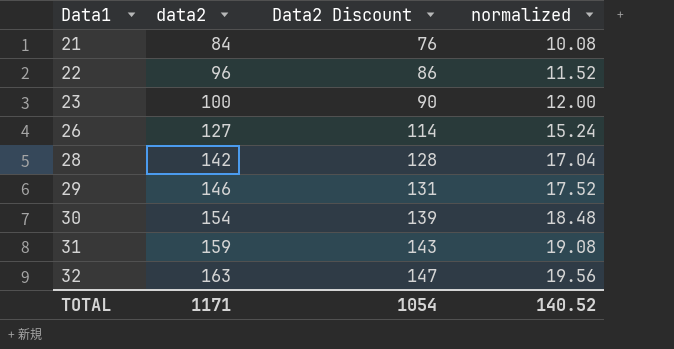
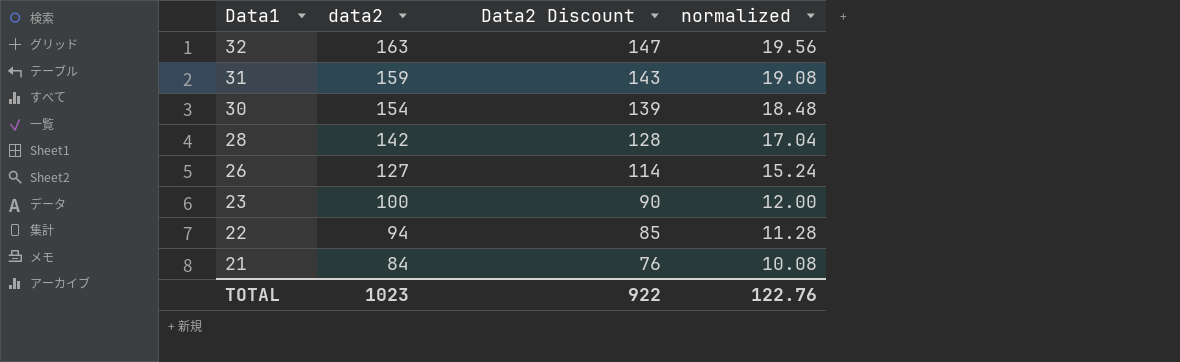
row order: Data1 ascending -> Data1 descending
row 29: 146 | 131 | 17.52 -> none
22 | data2: 96 -> 94
22 | Data2 Discount: 86 -> 85
22 | normalized: 11.52 -> 11.28
TOTAL | data2: 1171 -> 1023
TOTAL | Data2 Discount: 1054 -> 922
TOTAL | normalized: 140.52 -> 122.76

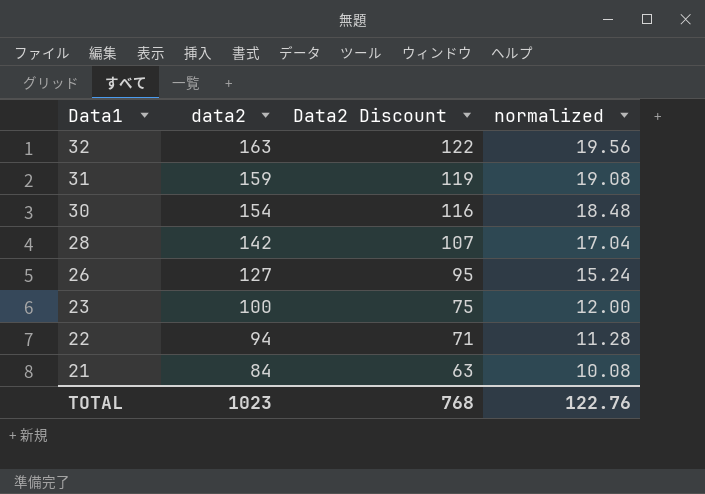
column Data2 Discount | formula: [data2] * 0.9 -> [data2] * 0.75
TOTAL | Data2 Discount: 922 -> 768

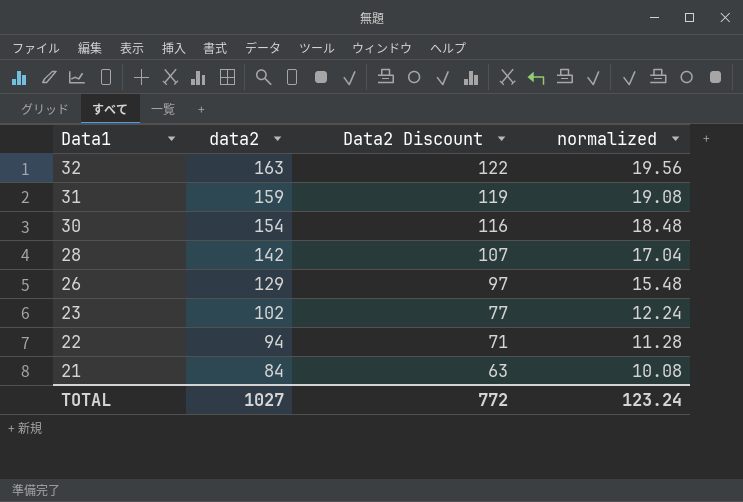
26 | data2: 127 -> 129
26 | Data2 Discount: 95 -> 97
26 | normalized: 15.24 -> 15.48
23 | data2: 100 -> 102
23 | Data2 Discount: 75 -> 77
23 | normalized: 12.00 -> 12.24
TOTAL | data2: 1023 -> 1027
TOTAL | Data2 Discount: 768 -> 772
TOTAL | normalized: 122.76 -> 123.24

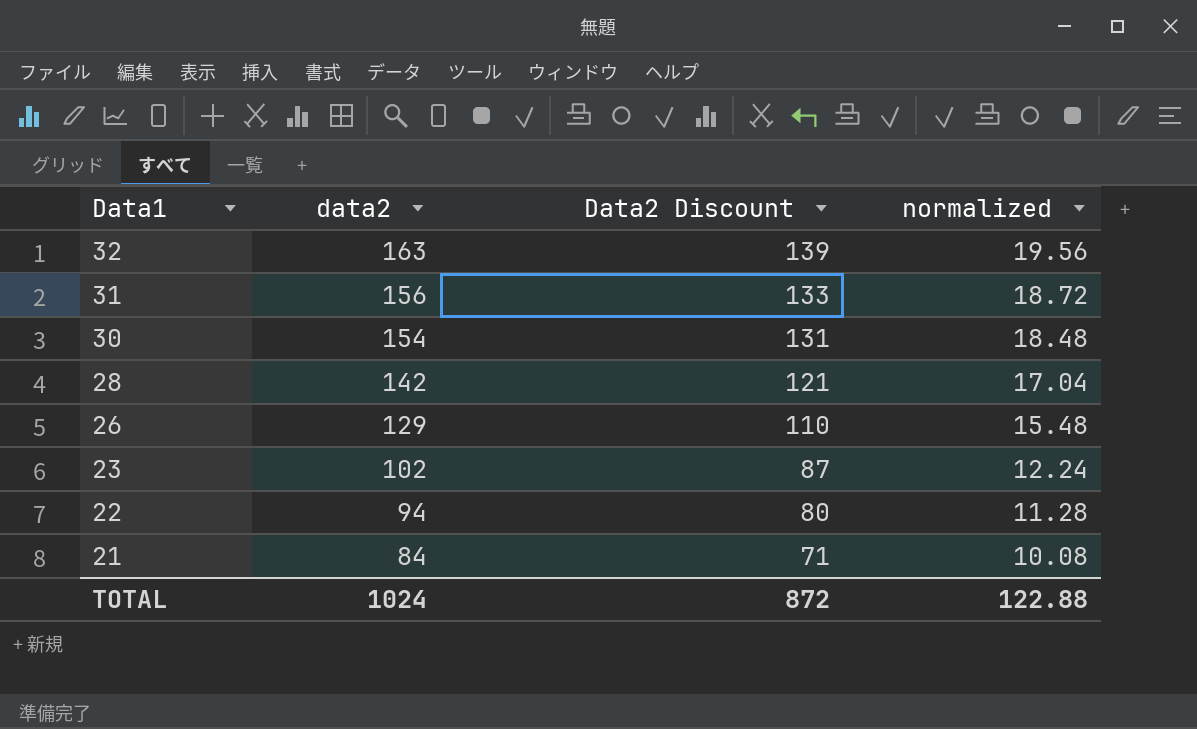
column Data2 Discount | formula: [data2] * 0.75 -> [data2] * 0.85
31 | data2: 159 -> 156
31 | normalized: 19.08 -> 18.72
TOTAL | data2: 1027 -> 1024
TOTAL | Data2 Discount: 772 -> 872
TOTAL | normalized: 123.24 -> 122.88

